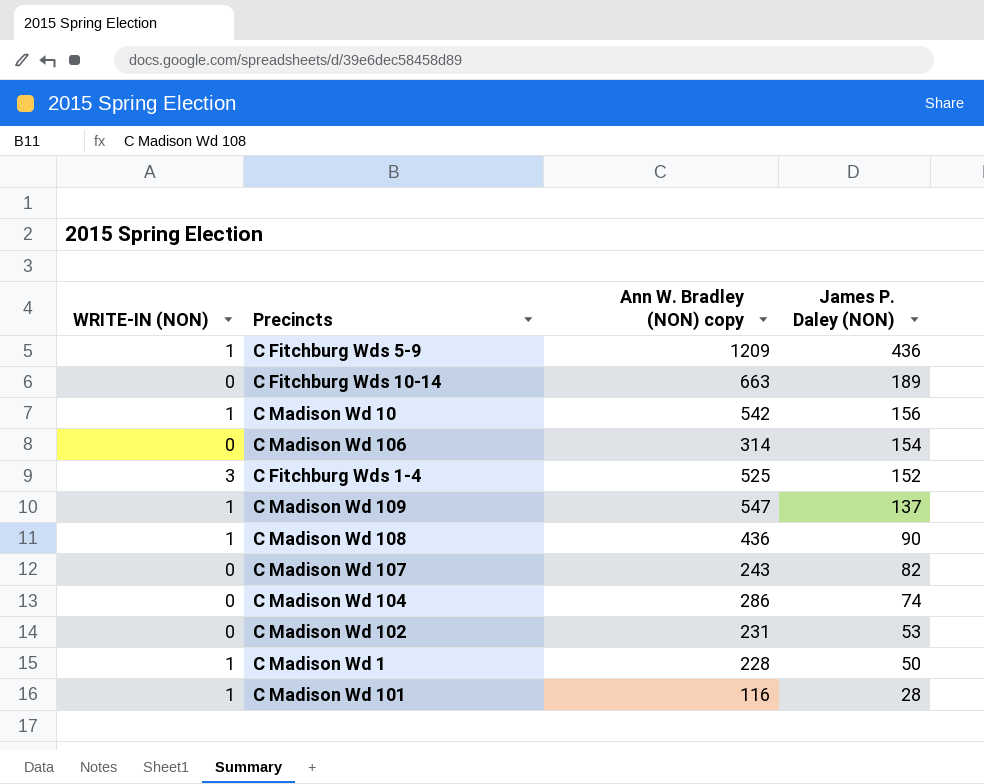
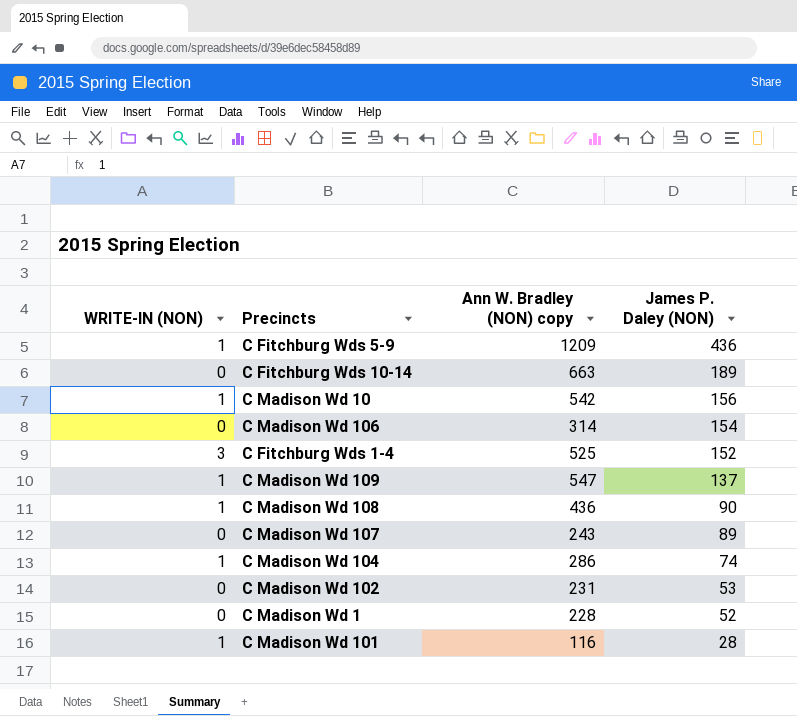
C Madison Wd 107 | James P. Daley (NON): 82 -> 89
C Madison Wd 104 | WRITE-IN (NON): 0 -> 1
C Madison Wd 1 | WRITE-IN (NON): 1 -> 0
C Madison Wd 1 | James P. Daley (NON): 50 -> 52

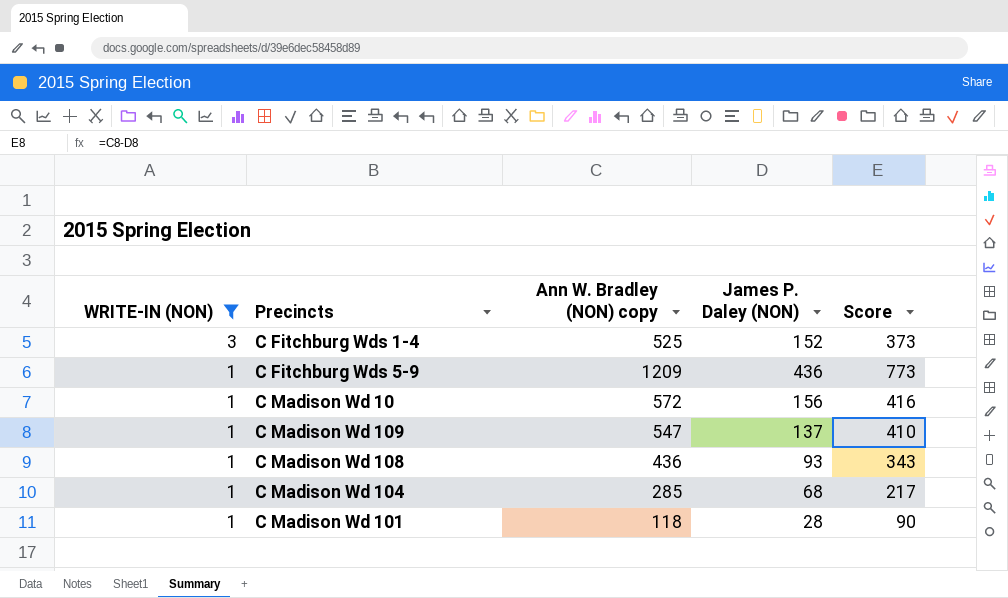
filter: none -> WRITE-IN (NON) != 0
row order: James P. Daley (NON) descending -> WRITE-IN (NON) descending
column Score | formula: none -> [Ann W. Bradley (NON) copy] - [James P. Daley (NON)]
C Madison Wd 10 | Ann W. Bradley (NON) copy: 542 -> 572
C Madison Wd 108 | James P. Daley (NON): 90 -> 93
C Madison Wd 104 | Ann W. Bradley (NON) copy: 286 -> 285
C Madison Wd 104 | James P. Daley (NON): 74 -> 68
C Madison Wd 101 | Ann W. Bradley (NON) copy: 116 -> 118

